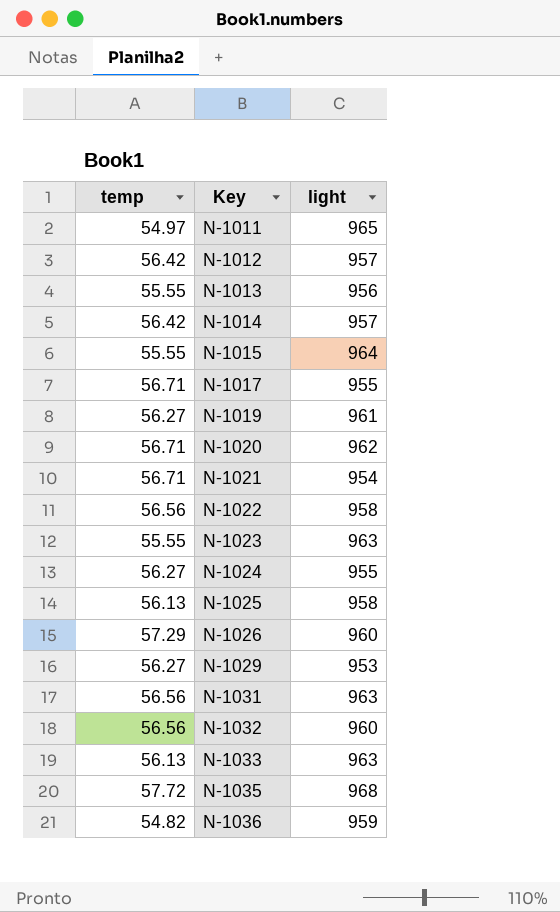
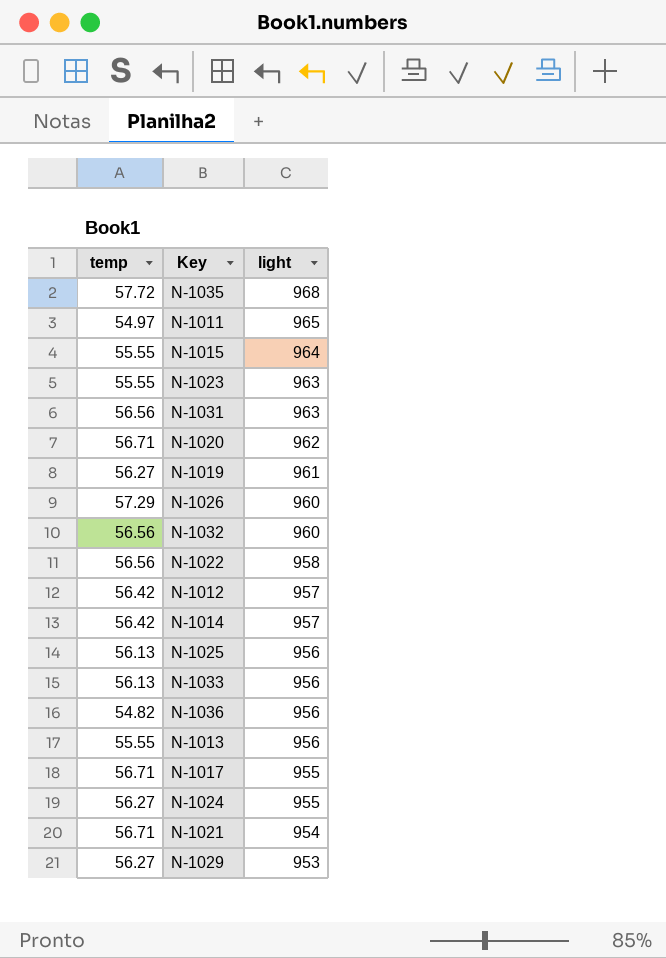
row order: Key ascending -> light descending
N-1025 | light: 958 -> 956
N-1033 | light: 963 -> 956
N-1036 | light: 959 -> 956

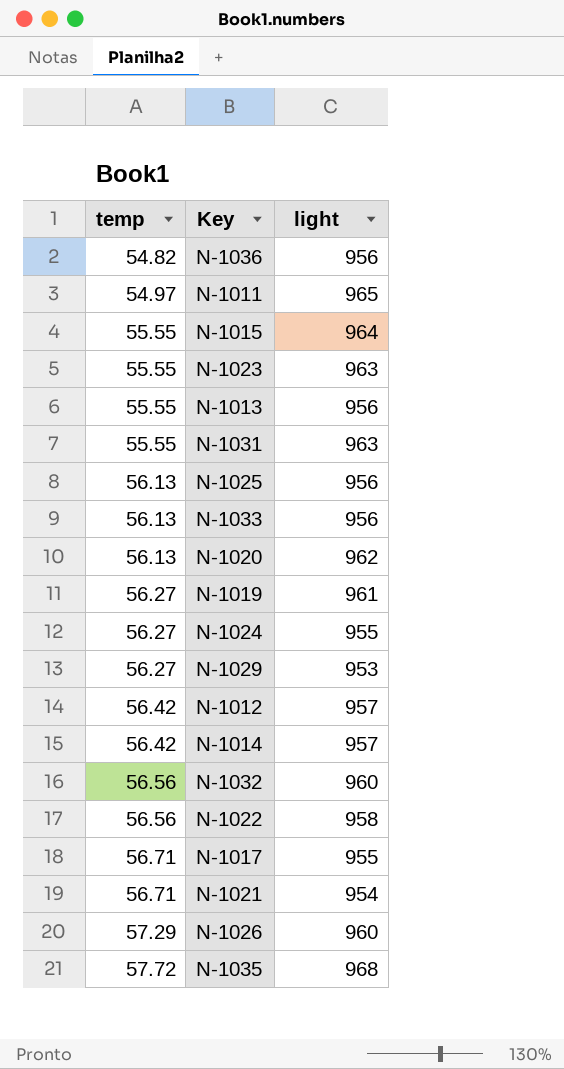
row order: light descending -> temp ascending
N-1031 | temp: 56.56 -> 55.55
N-1020 | temp: 56.71 -> 56.13

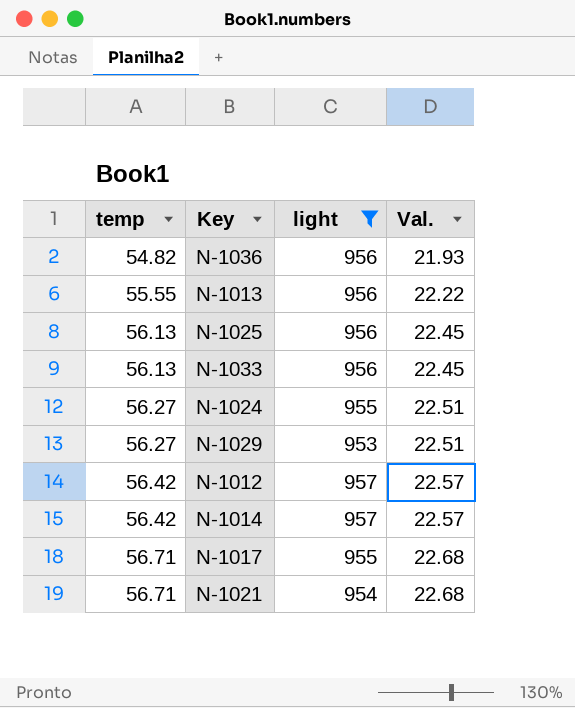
filter: none -> light <= 957
column Val. | formula: none -> [temp] * 0.4

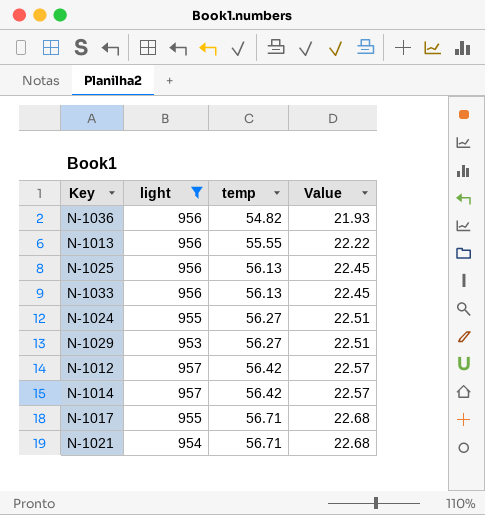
column temp | position: 1 -> 3
column name: Val. -> Value

